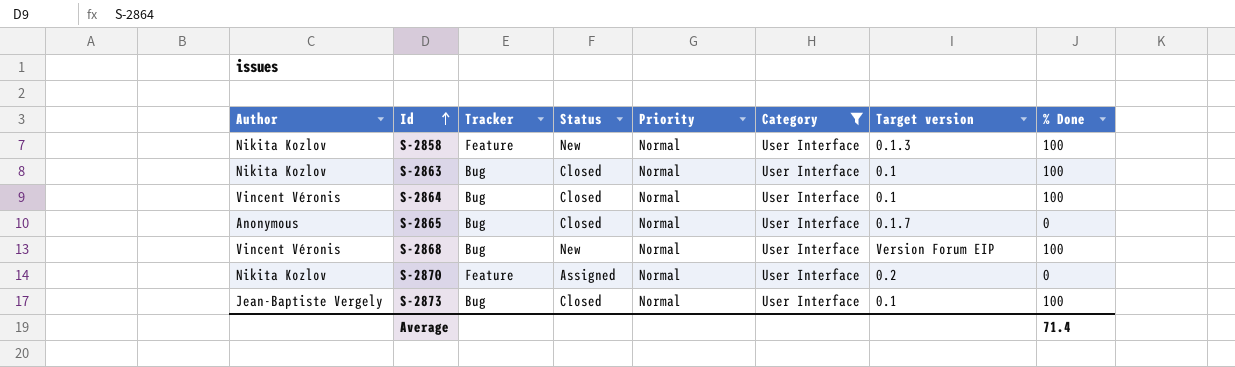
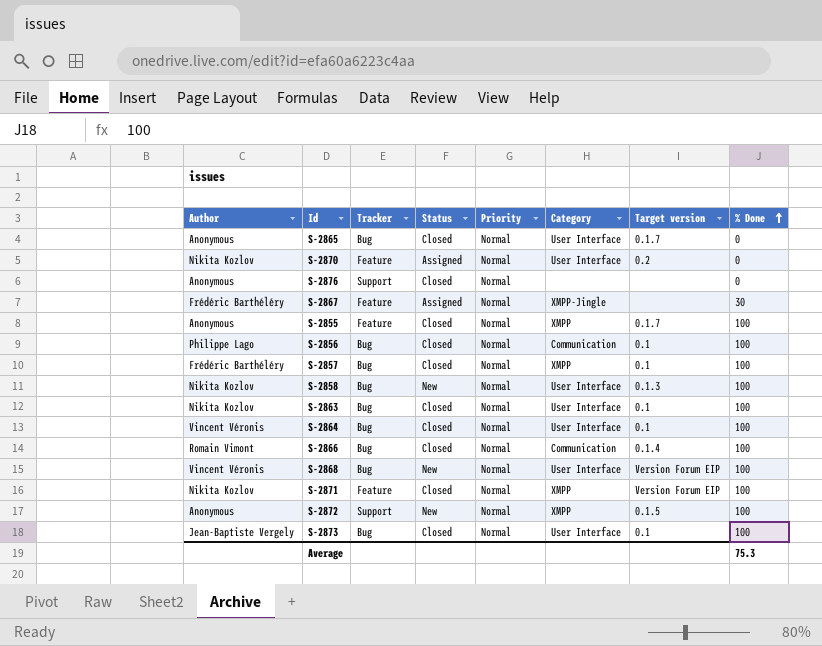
filter: Category = User Interface -> none
row order: Id ascending -> % Done ascending
S-2858 | Tracker: Feature -> Bug
Average | % Done: 71.4 -> 75.3

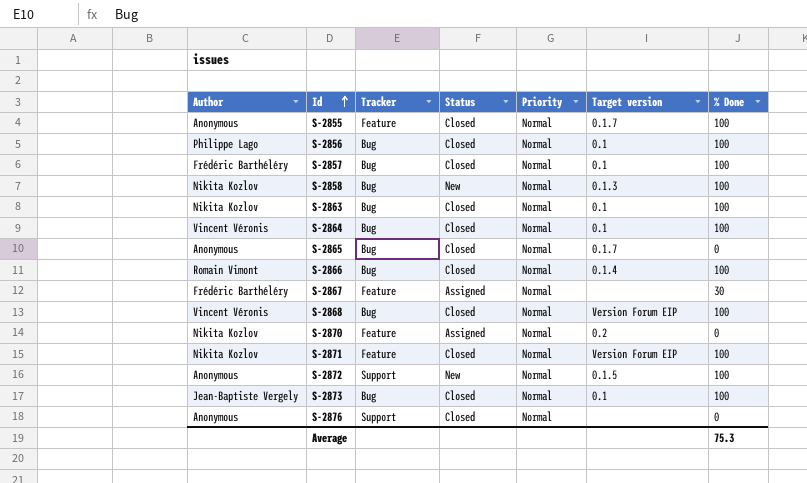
row order: % Done ascending -> Id ascending
column Category | position: 6 -> none
S-2868 | Status: New -> Closed

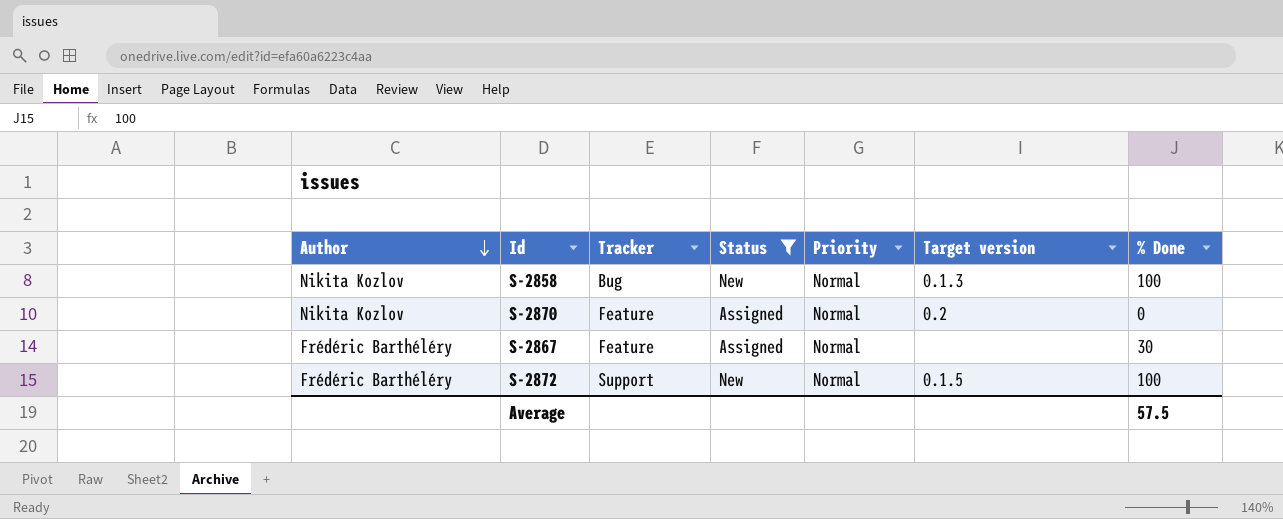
filter: none -> Status != Closed
row order: Id ascending -> Author descending
S-2872 | Author: Anonymous -> Frédéric Barthéléry
Average | % Done: 75.3 -> 57.5

